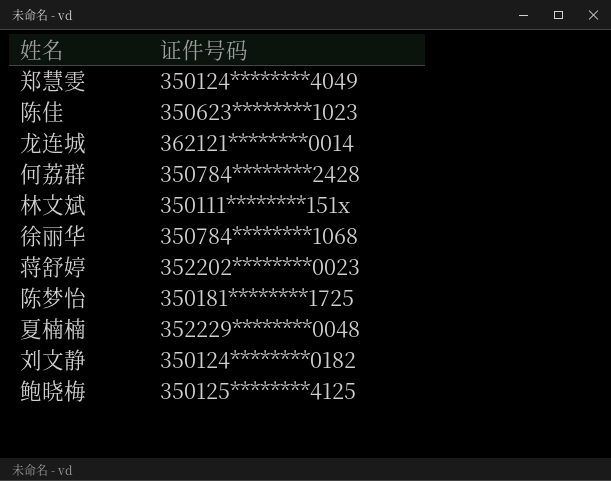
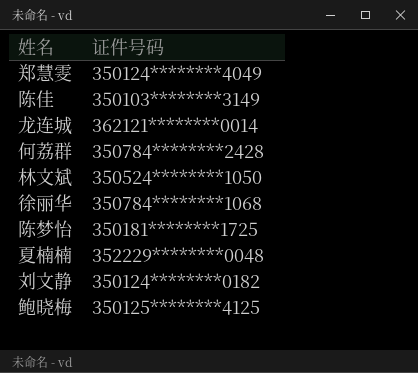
row 蒋舒婷: 352202********0023 -> none
陈佳 | 证件号码: 350623********1023 -> 350103********3149
林文斌 | 证件号码: 350111********151x -> 350524********1050

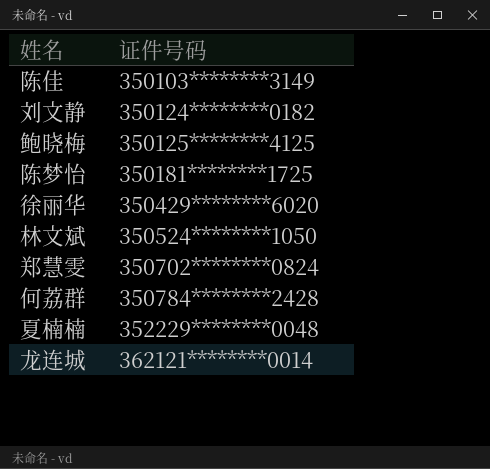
row order: none -> 证件号码 ascending
徐丽华 | 证件号码: 350784********1068 -> 350429********6020
郑慧雯 | 证件号码: 350124********4049 -> 350702********0824

